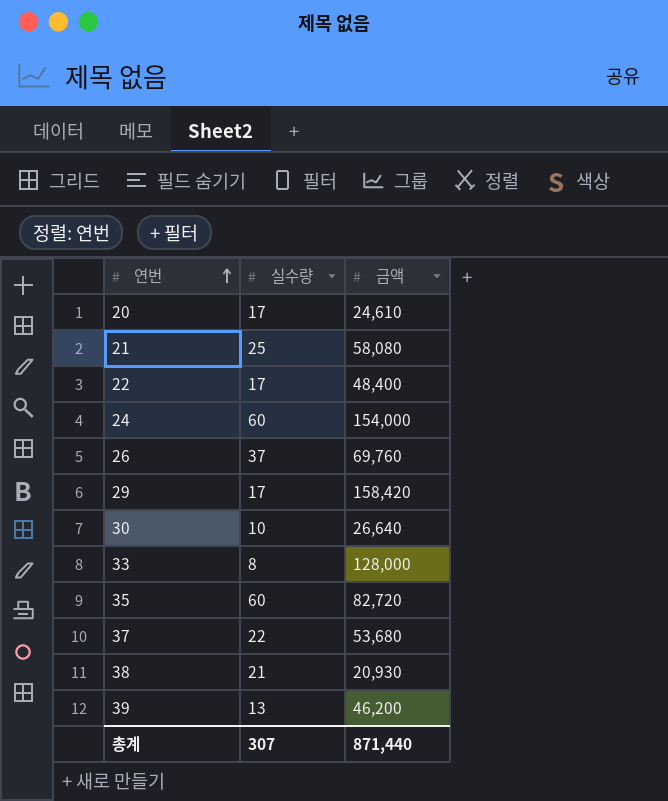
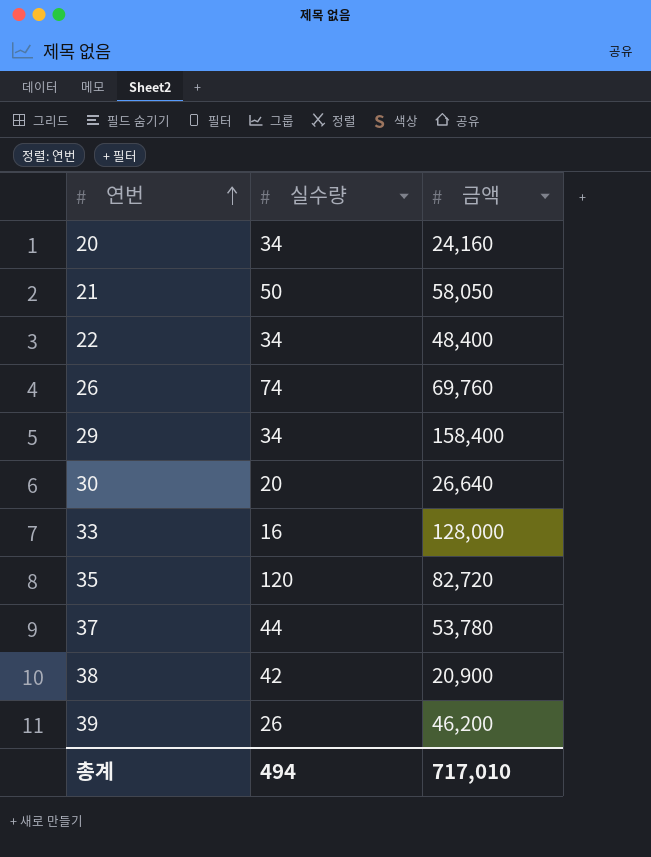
row 24: 60 | 154,000 -> none
20 | 실수량: 17 -> 34
20 | 금액: 24,610 -> 24,160
21 | 실수량: 25 -> 50
21 | 금액: 58,080 -> 58,050
22 | 실수량: 17 -> 34
26 | 실수량: 37 -> 74
29 | 실수량: 17 -> 34
29 | 금액: 158,420 -> 158,400
30 | 실수량: 10 -> 20
33 | 실수량: 8 -> 16
35 | 실수량: 60 -> 120
37 | 실수량: 22 -> 44
37 | 금액: 53,680 -> 53,780
38 | 실수량: 21 -> 42
38 | 금액: 20,930 -> 20,900
39 | 실수량: 13 -> 26
총계 | 실수량: 307 -> 494
총계 | 금액: 871,440 -> 717,010

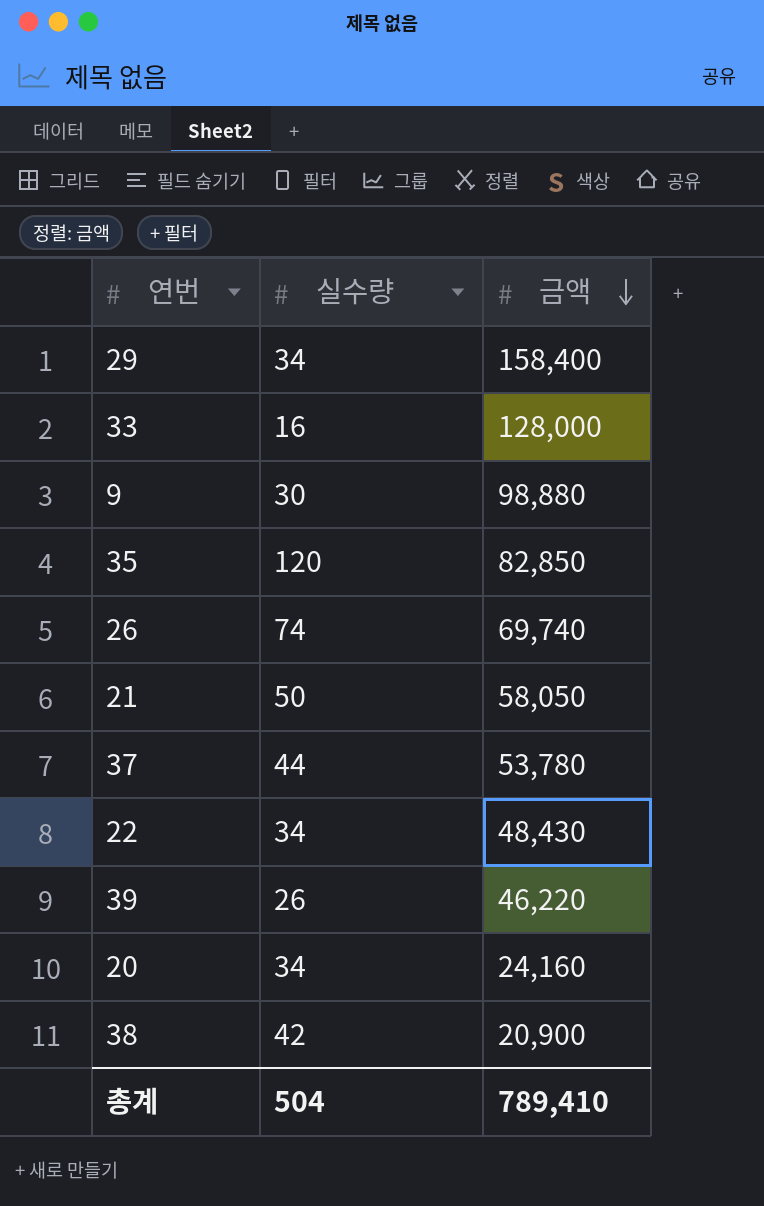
row order: 연번 ascending -> 금액 descending
row 30: 20 | 26,640 -> none
row 9: none -> 30 | 98,880
35 | 금액: 82,720 -> 82,850
26 | 금액: 69,760 -> 69,740
22 | 금액: 48,400 -> 48,430
39 | 금액: 46,200 -> 46,220
총계 | 실수량: 494 -> 504
총계 | 금액: 717,010 -> 789,410

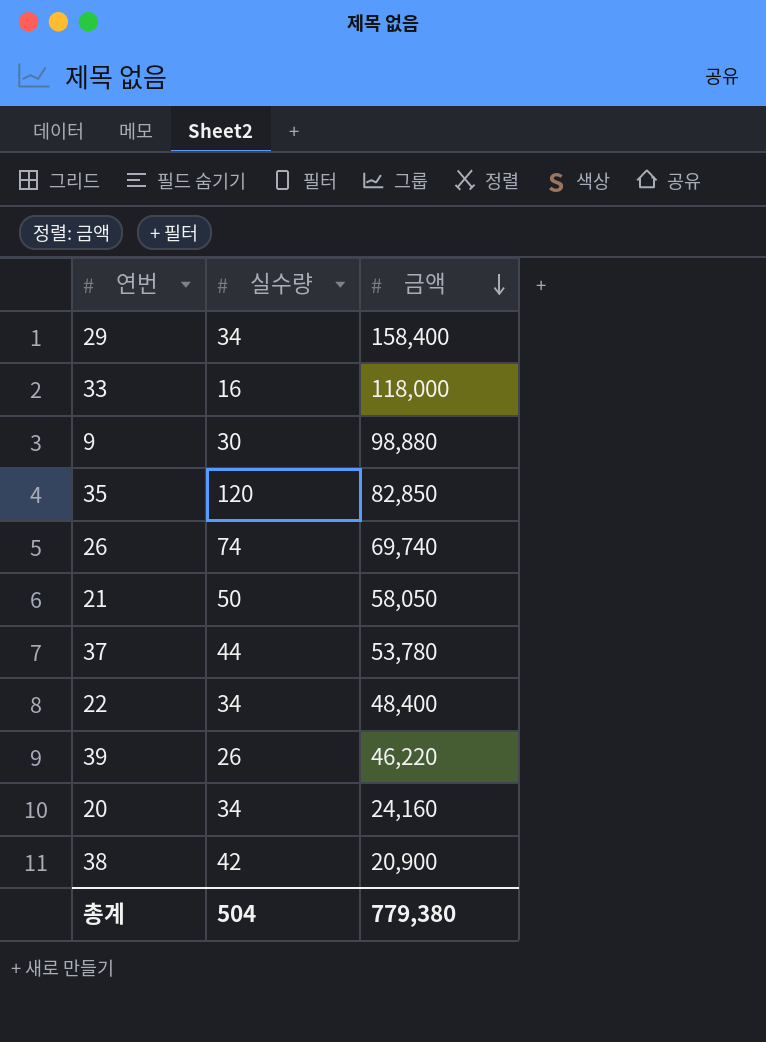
33 | 금액: 128,000 -> 118,000
22 | 금액: 48,430 -> 48,400
총계 | 금액: 789,410 -> 779,380

